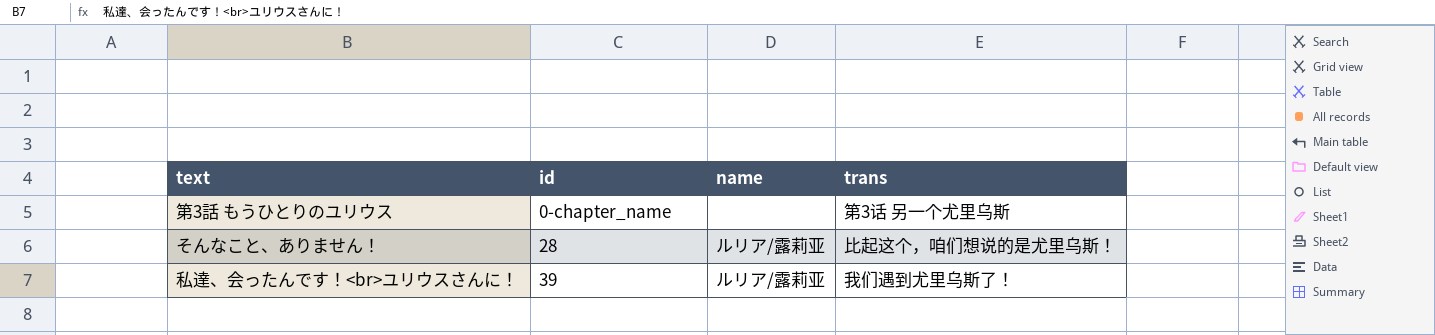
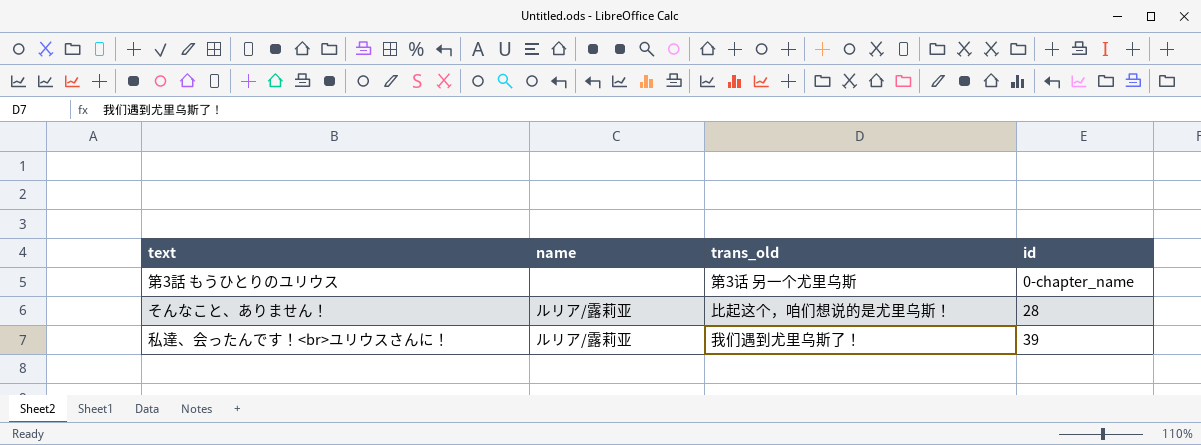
column name: trans -> trans_old
column id | position: 2 -> 4

